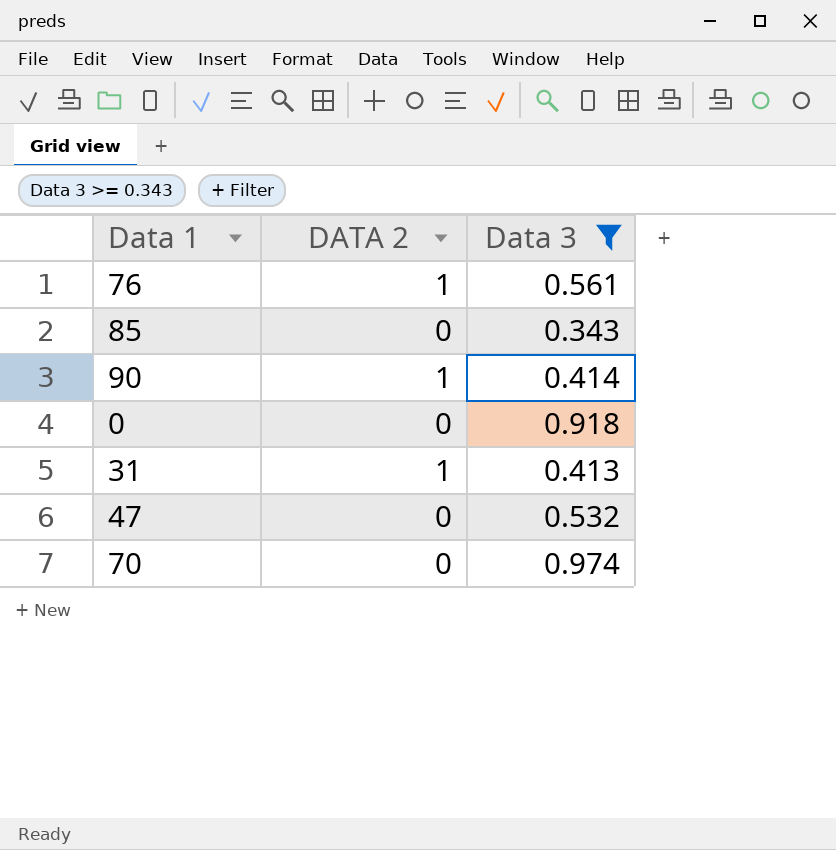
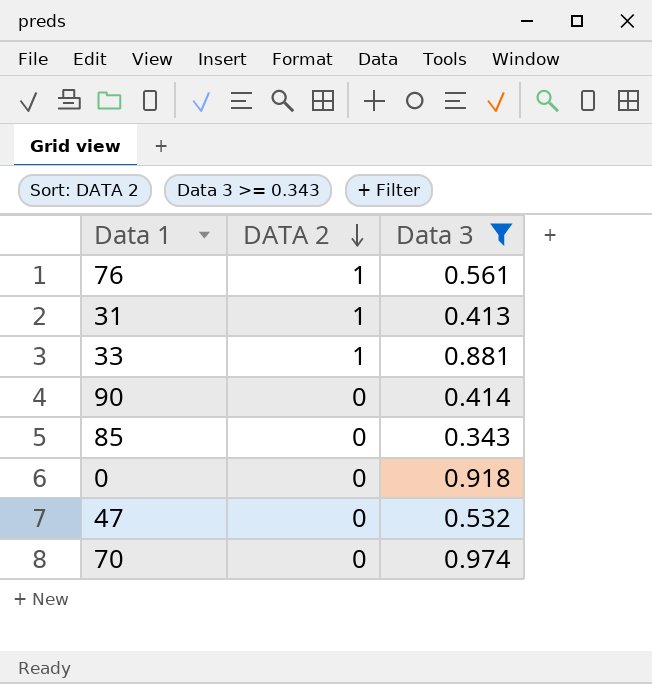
row order: none -> DATA 2 descending
row 33: none -> 1 | 0.881
90 | DATA 2: 1 -> 0

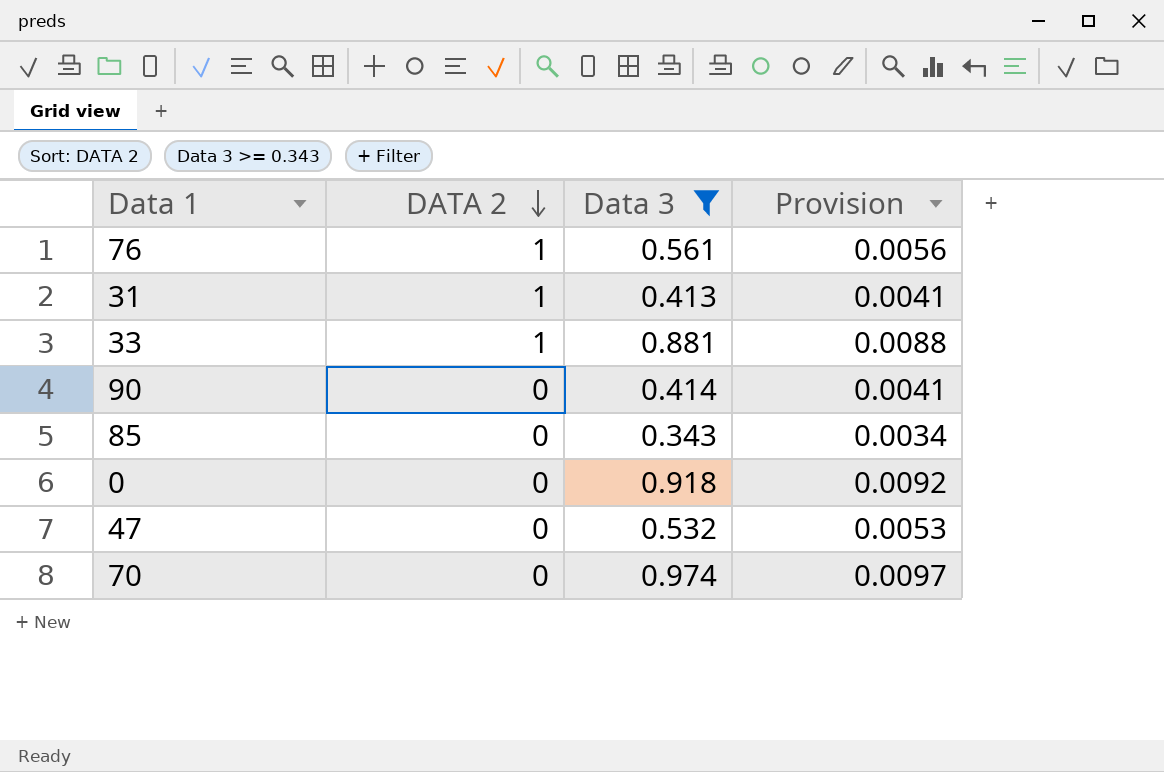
column Provision | formula: none -> [Data 3] * 0.01

